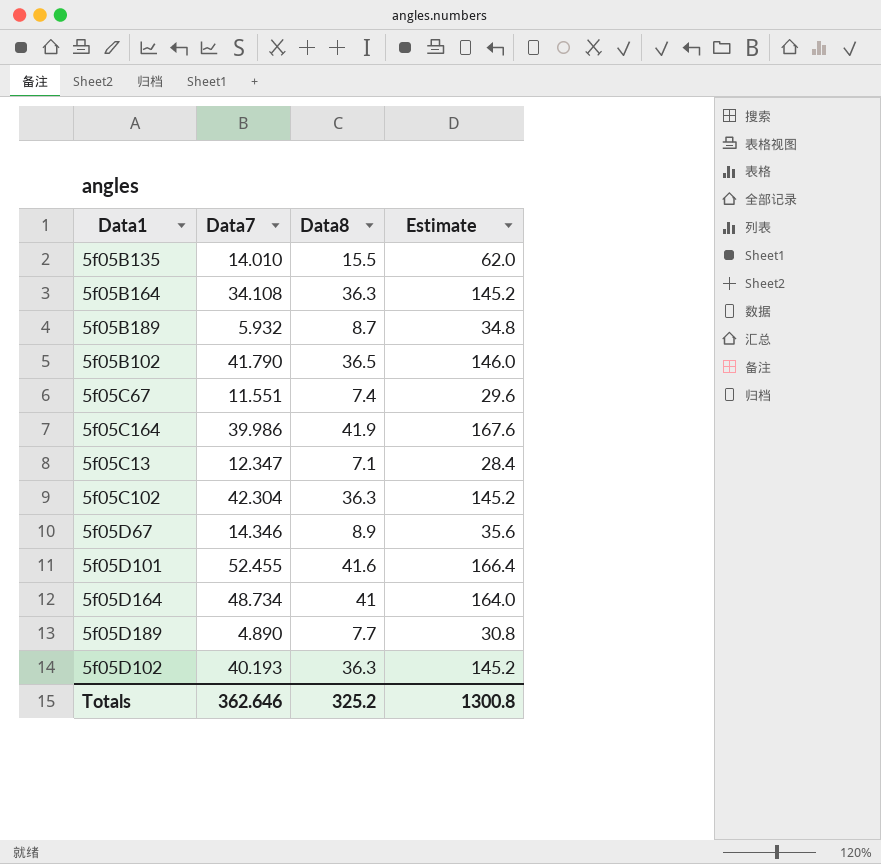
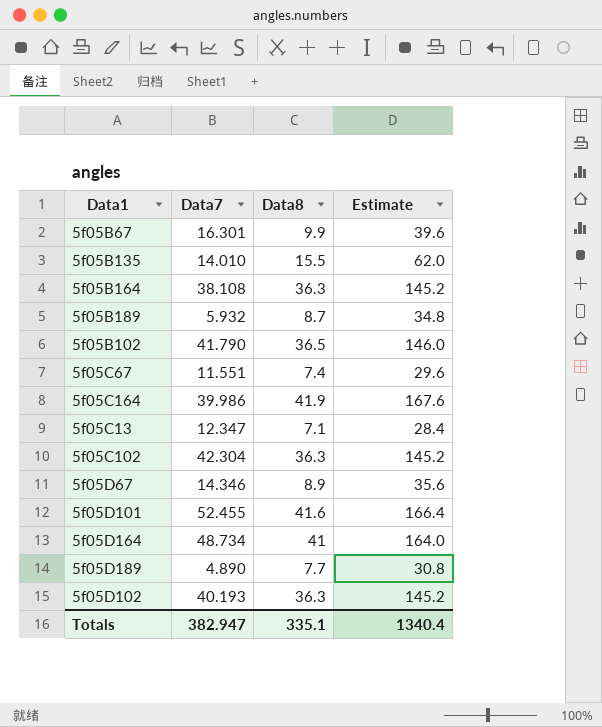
row 5f05B67: none -> 16.301 | 9.9 | 39.6
5f05B164 | Data7: 34.108 -> 38.108
Totals | Data7: 362.646 -> 382.947
Totals | Data8: 325.2 -> 335.1
Totals | Estimate: 1300.8 -> 1340.4

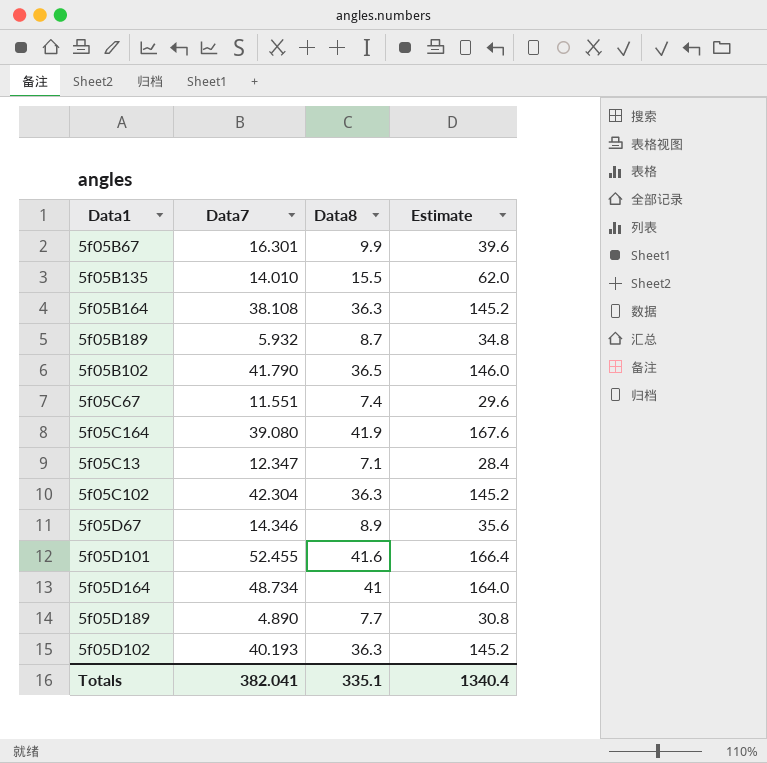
5f05C164 | Data7: 39.986 -> 39.080
Totals | Data7: 382.947 -> 382.041

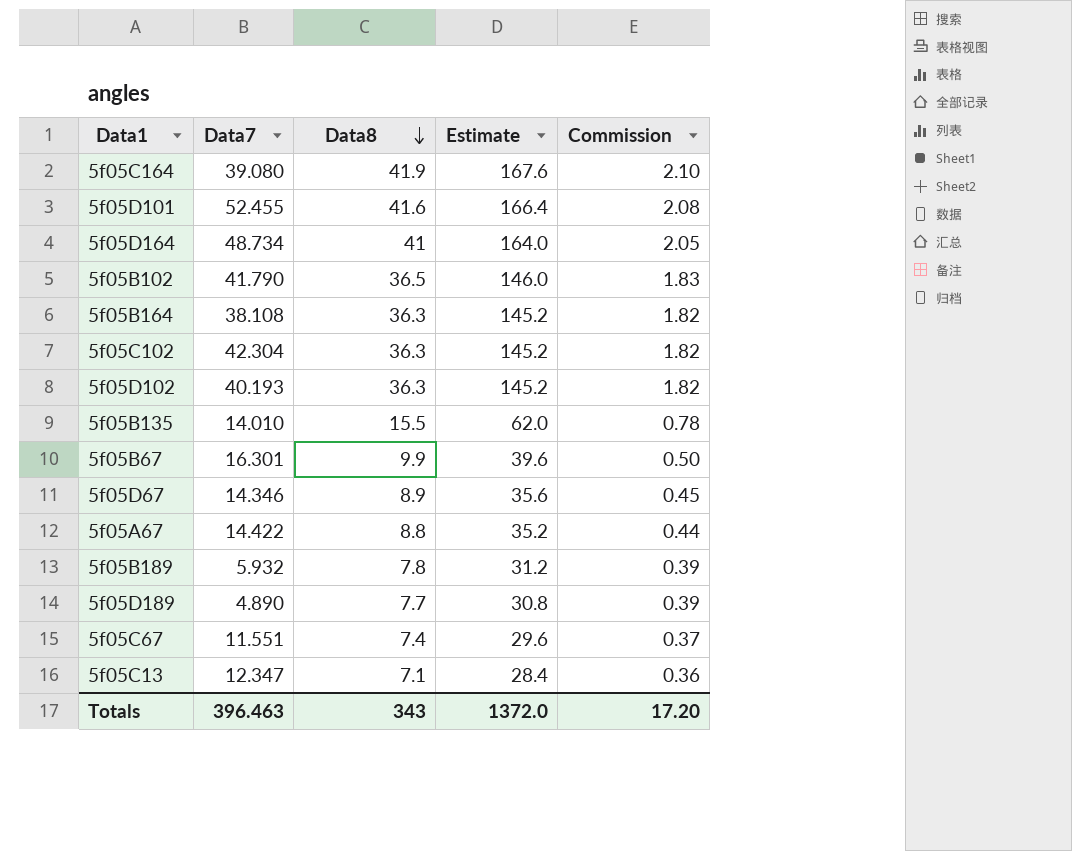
row order: none -> Data8 descending
column Commission | formula: none -> [Data8] * 0.05
row 5f05A67: none -> 14.422 | 8.8 | 35.2 | 0.44
5f05B189 | Data8: 8.7 -> 7.8
5f05B189 | Estimate: 34.8 -> 31.2
Totals | Data7: 382.041 -> 396.463
Totals | Data8: 335.1 -> 343
Totals | Estimate: 1340.4 -> 1372.0

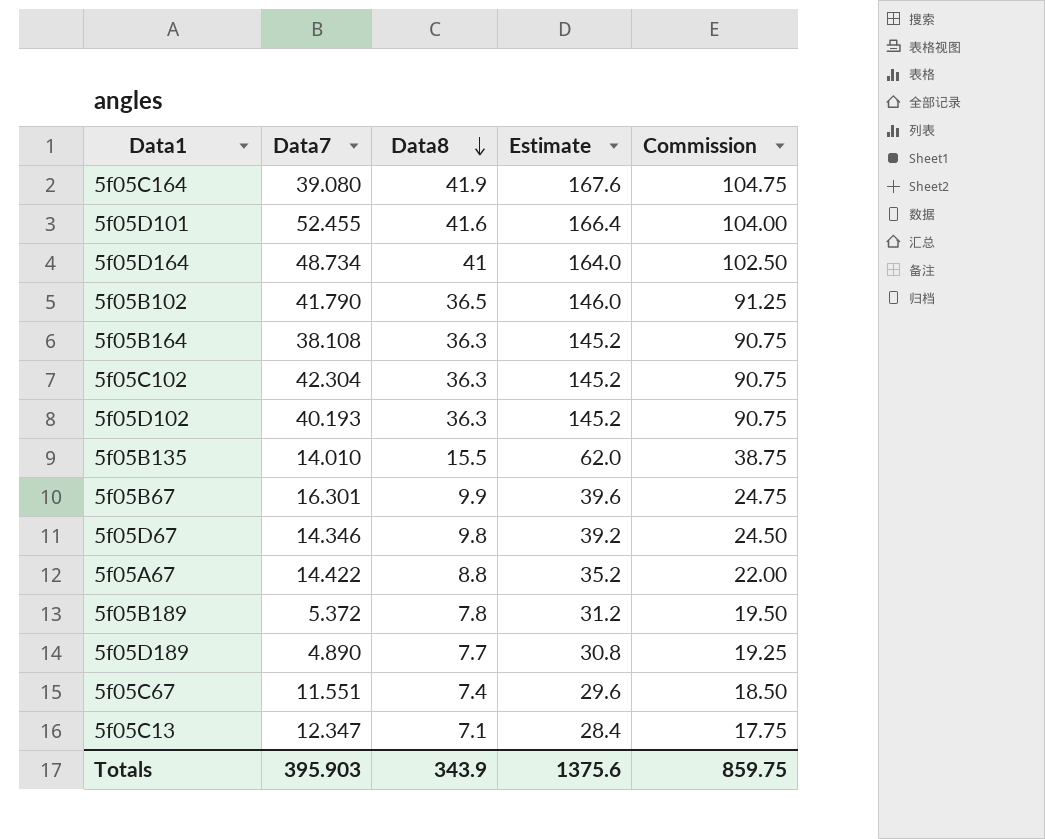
column Commission | formula: [Data8] * 0.05 -> [Data8] * 2.5
5f05D67 | Data8: 8.9 -> 9.8
5f05D67 | Estimate: 35.6 -> 39.2
5f05B189 | Data7: 5.932 -> 5.372
Totals | Data7: 396.463 -> 395.903
Totals | Data8: 343 -> 343.9
Totals | Estimate: 1372.0 -> 1375.6
Totals | Commission: 17.20 -> 859.75

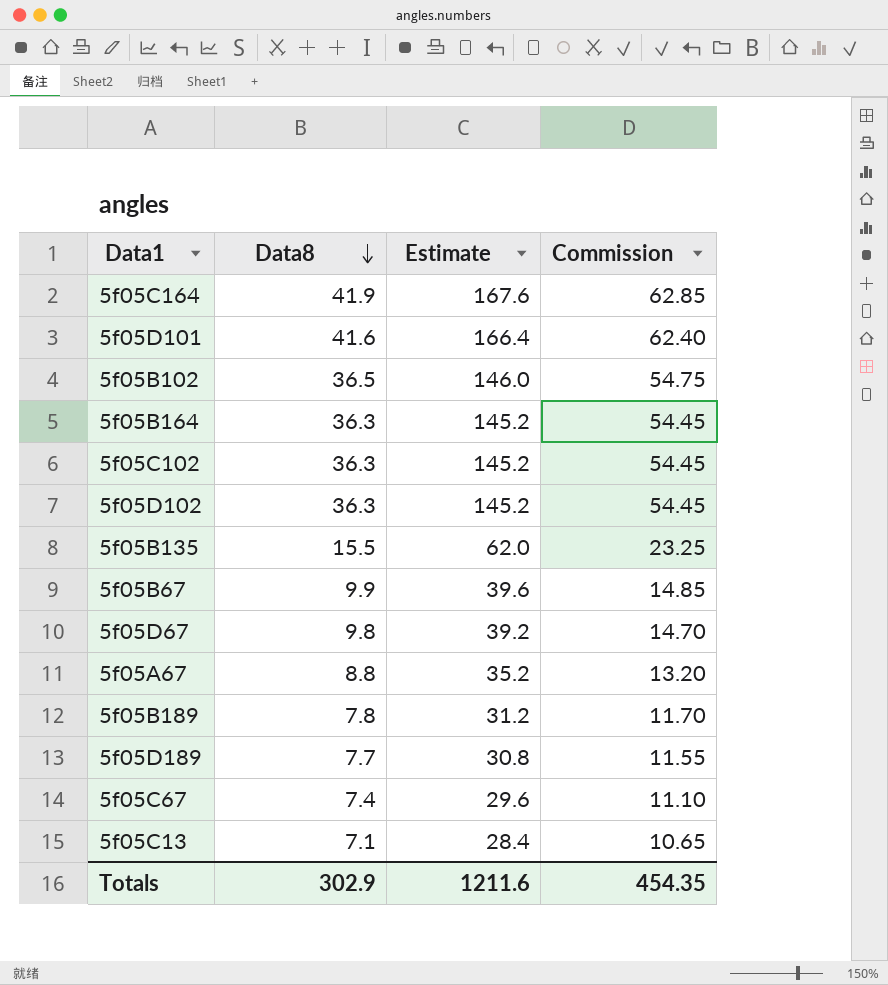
column Data7 | position: 2 -> none
column Commission | formula: [Data8] * 2.5 -> [Data8] * 1.5
row 5f05D164: 48.734 | 41 | 164.0 | 102.50 -> none
Totals | Data8: 343.9 -> 302.9
Totals | Estimate: 1375.6 -> 1211.6
Totals | Commission: 859.75 -> 454.35

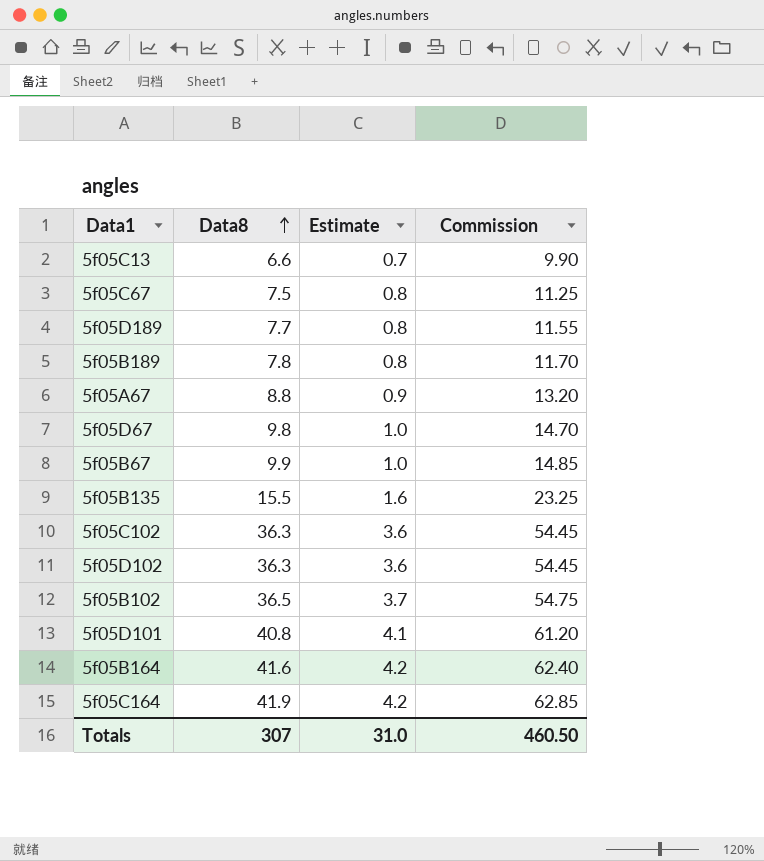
row order: Data8 descending -> Data8 ascending
column Estimate | formula: [Data8] * 4 -> [Data8] * 0.1
5f05C13 | Data8: 7.1 -> 6.6
5f05C13 | Commission: 10.65 -> 9.90
5f05C67 | Data8: 7.4 -> 7.5
5f05C67 | Commission: 11.10 -> 11.25
5f05D101 | Data8: 41.6 -> 40.8
5f05D101 | Commission: 62.40 -> 61.20
5f05B164 | Data8: 36.3 -> 41.6
5f05B164 | Commission: 54.45 -> 62.40
Totals | Data8: 302.9 -> 307
Totals | Estimate: 1211.6 -> 31.0
Totals | Commission: 454.35 -> 460.50

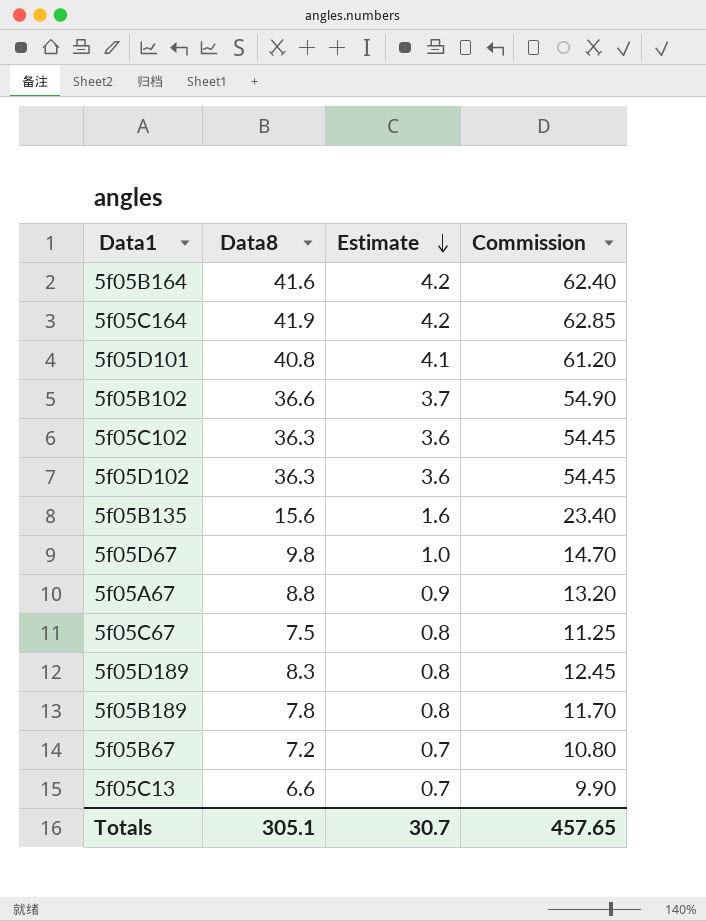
row order: Data8 ascending -> Estimate descending
5f05B102 | Data8: 36.5 -> 36.6
5f05B102 | Commission: 54.75 -> 54.90
5f05B135 | Data8: 15.5 -> 15.6
5f05B135 | Commission: 23.25 -> 23.40
5f05D189 | Data8: 7.7 -> 8.3
5f05D189 | Commission: 11.55 -> 12.45
5f05B67 | Data8: 9.9 -> 7.2
5f05B67 | Estimate: 1.0 -> 0.7
5f05B67 | Commission: 14.85 -> 10.80
Totals | Data8: 307 -> 305.1
Totals | Estimate: 31.0 -> 30.7
Totals | Commission: 460.50 -> 457.65

